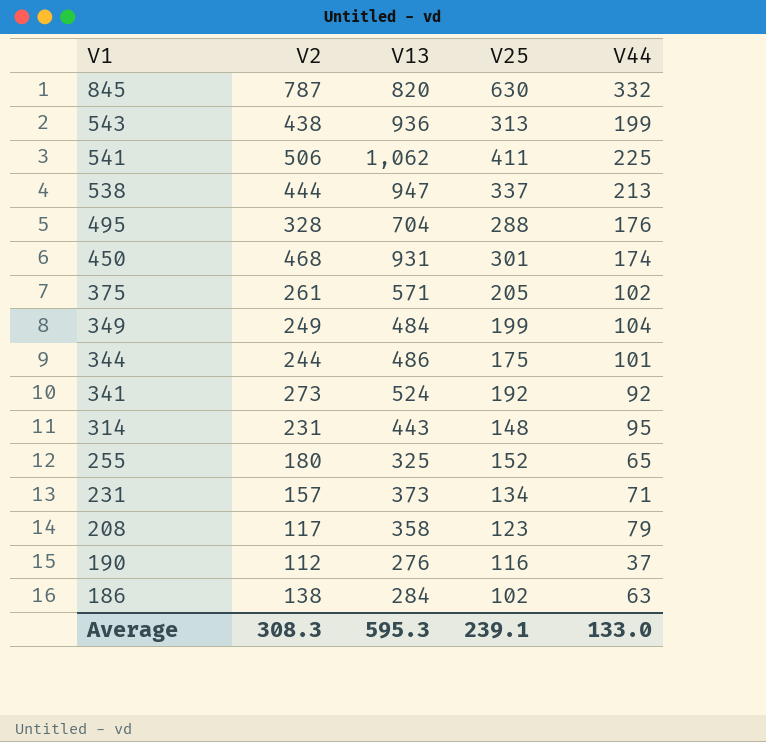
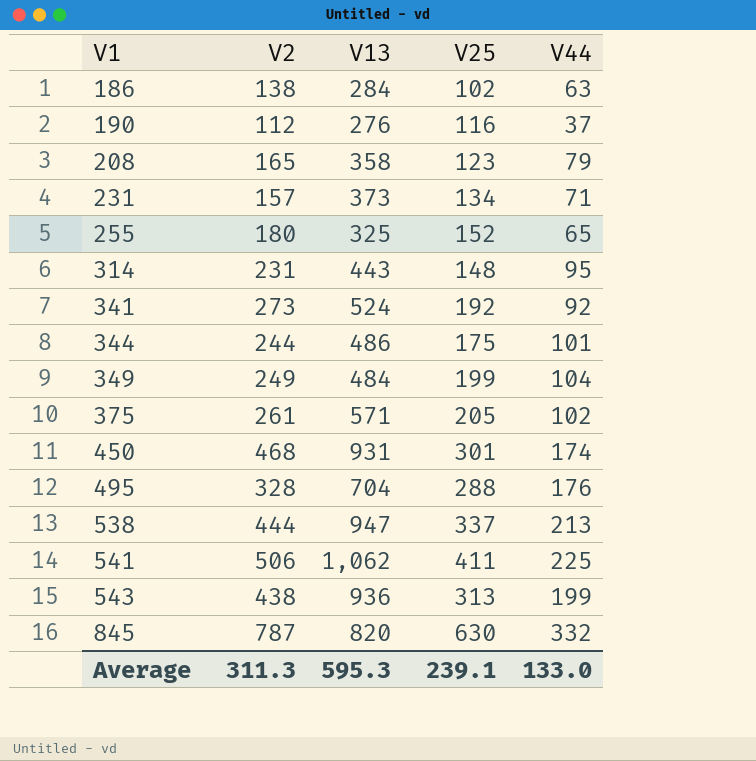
row order: V1 descending -> V1 ascending
208 | V2: 117 -> 165
Average | V2: 308.3 -> 311.3

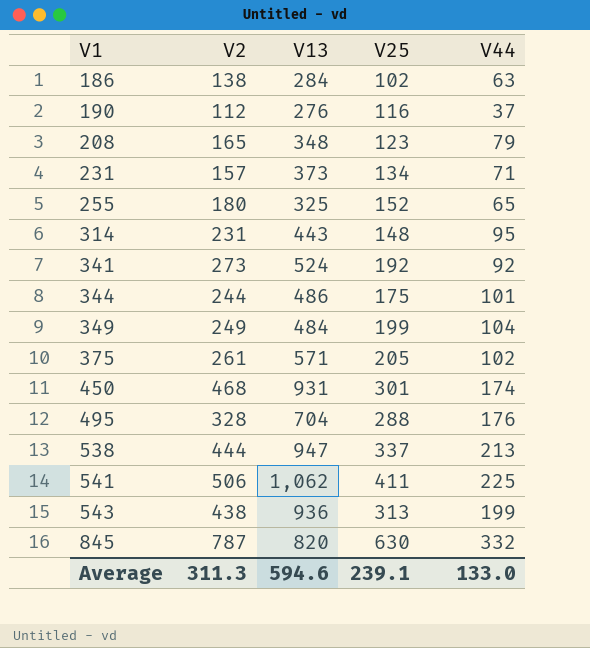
208 | V13: 358 -> 348
Average | V13: 595.3 -> 594.6

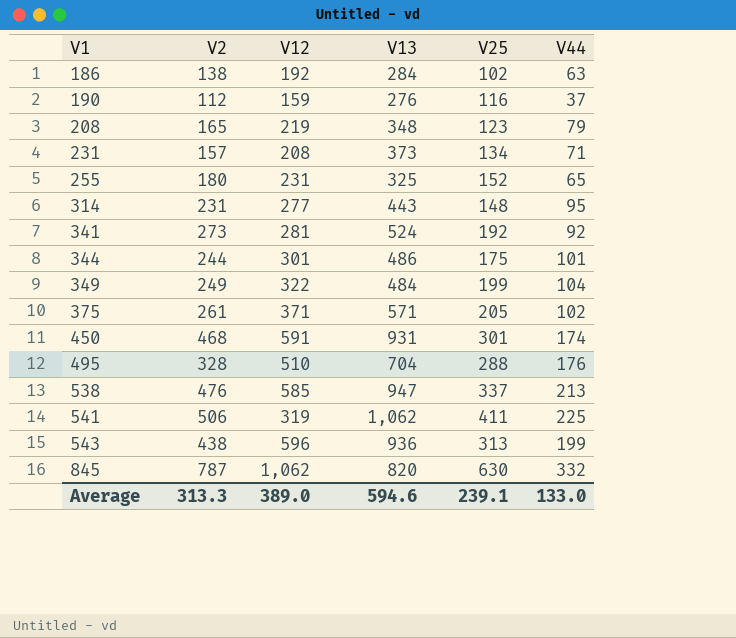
column V12 | position: none -> 3
538 | V2: 444 -> 476
Average | V2: 311.3 -> 313.3

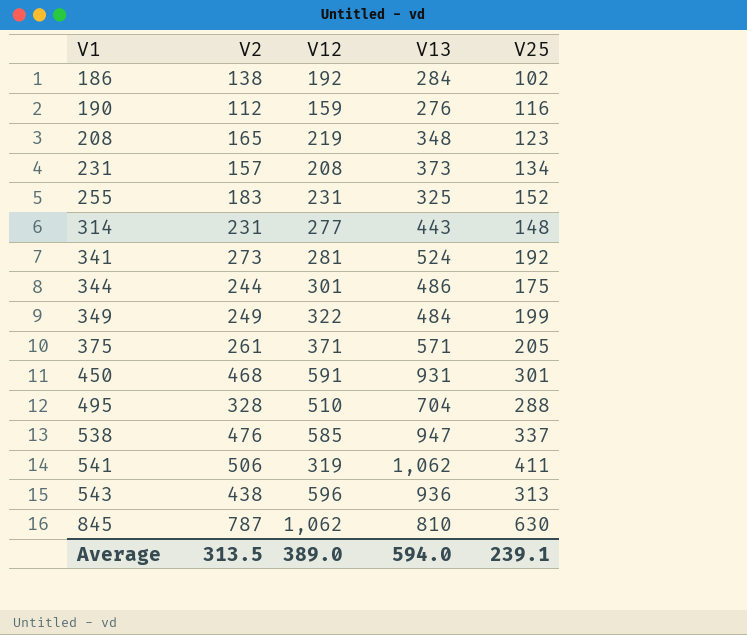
column V44 | position: 6 -> none
255 | V2: 180 -> 183
845 | V13: 820 -> 810
Average | V2: 313.3 -> 313.5
Average | V13: 594.6 -> 594.0

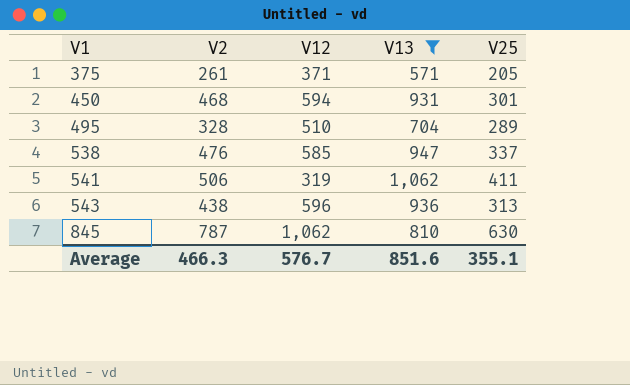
filter: none -> V13 >= 571
450 | V12: 591 -> 594
495 | V25: 288 -> 289
Average | V2: 313.5 -> 466.3
Average | V12: 389.0 -> 576.7
Average | V13: 594.0 -> 851.6
Average | V25: 239.1 -> 355.1

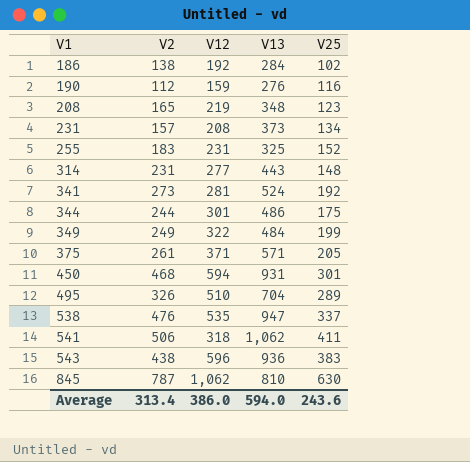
filter: V13 >= 571 -> none
495 | V2: 328 -> 326
538 | V12: 585 -> 535
541 | V12: 319 -> 318
543 | V25: 313 -> 383
Average | V2: 466.3 -> 313.4
Average | V12: 576.7 -> 386.0
Average | V13: 851.6 -> 594.0
Average | V25: 355.1 -> 243.6

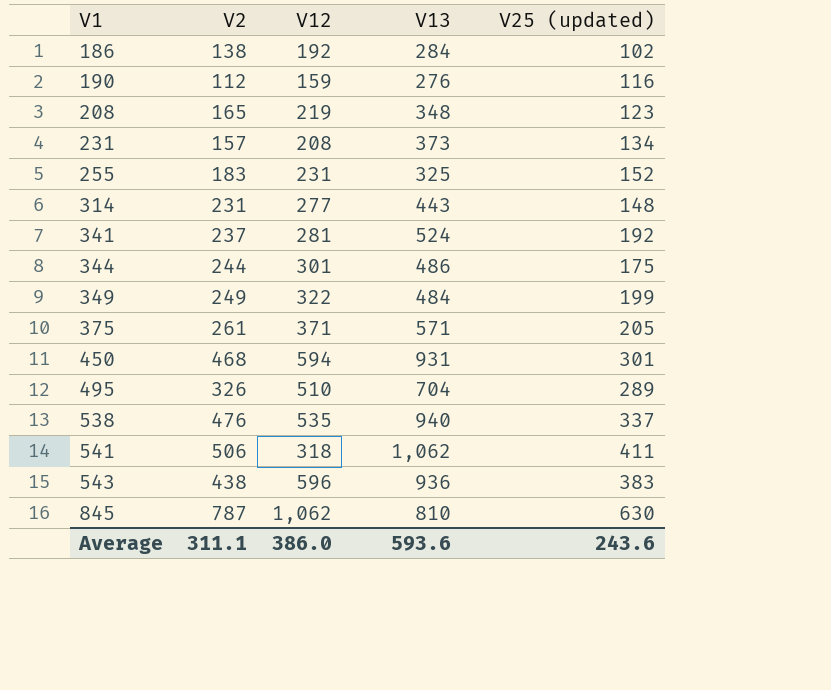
column name: V25 -> V25 (updated)
341 | V2: 273 -> 237
538 | V13: 947 -> 940
Average | V2: 313.4 -> 311.1
Average | V13: 594.0 -> 593.6

